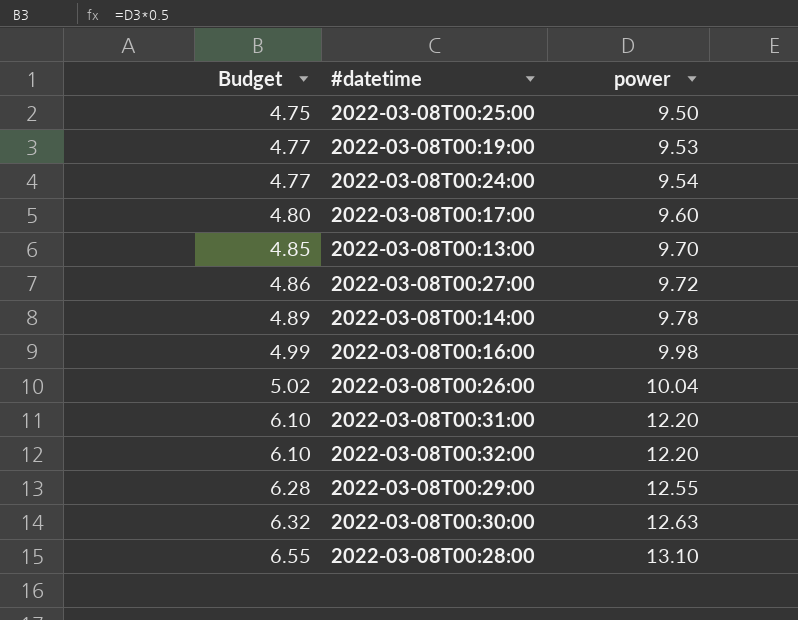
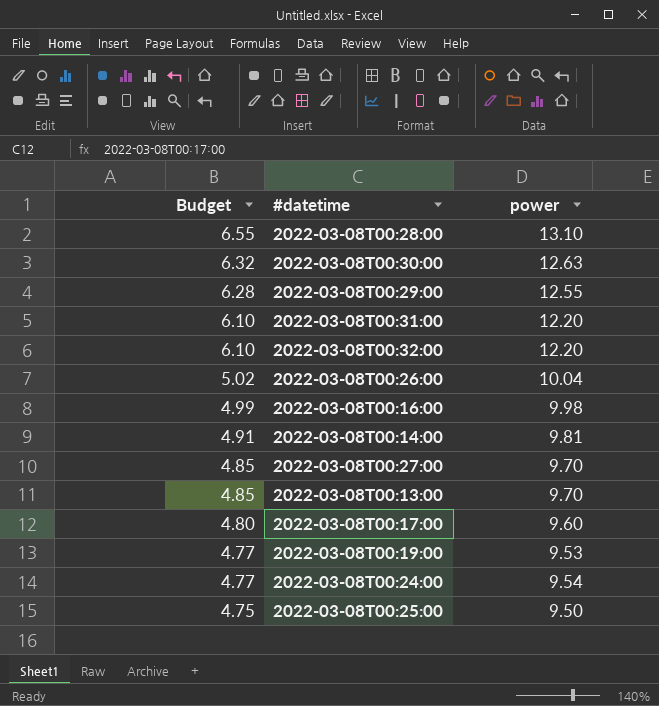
row order: Budget ascending -> Budget descending
2022-03-08T00:14:00 | Budget: 4.89 -> 4.91
2022-03-08T00:14:00 | power: 9.78 -> 9.81
2022-03-08T00:27:00 | Budget: 4.86 -> 4.85
2022-03-08T00:27:00 | power: 9.72 -> 9.70

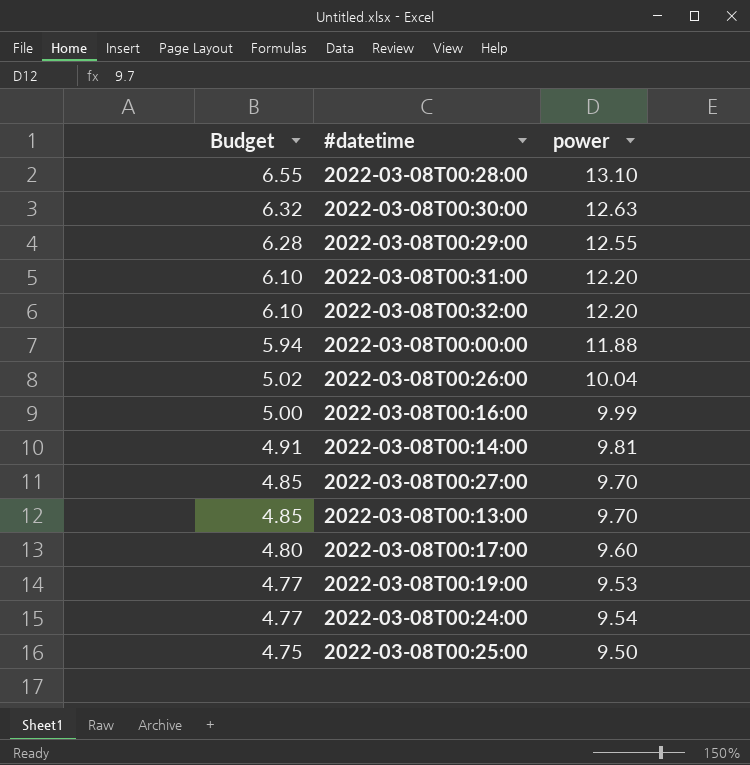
row 2022-03-08T00:00:00: none -> 5.94 | 11.88
2022-03-08T00:16:00 | Budget: 4.99 -> 5.00
2022-03-08T00:16:00 | power: 9.98 -> 9.99

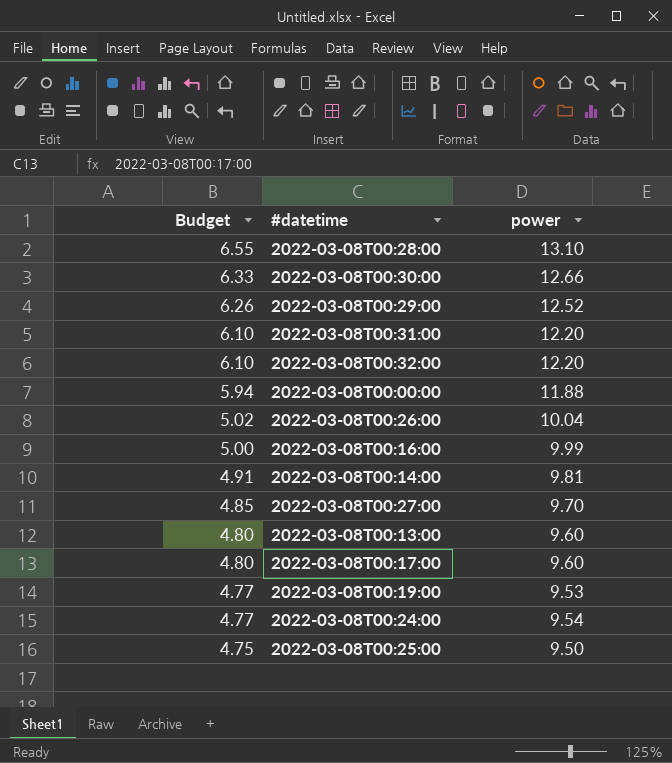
2022-03-08T00:30:00 | Budget: 6.32 -> 6.33
2022-03-08T00:30:00 | power: 12.63 -> 12.66
2022-03-08T00:29:00 | Budget: 6.28 -> 6.26
2022-03-08T00:29:00 | power: 12.55 -> 12.52
2022-03-08T00:13:00 | Budget: 4.85 -> 4.80
2022-03-08T00:13:00 | power: 9.70 -> 9.60

